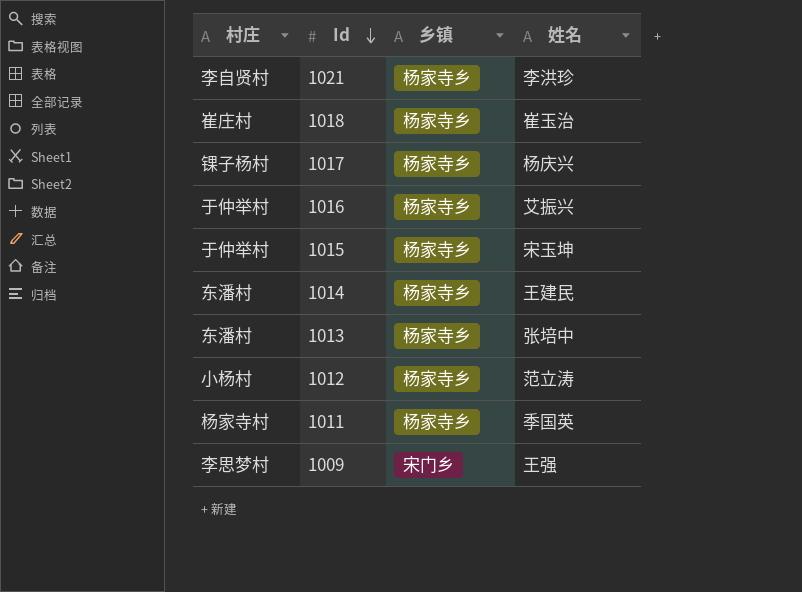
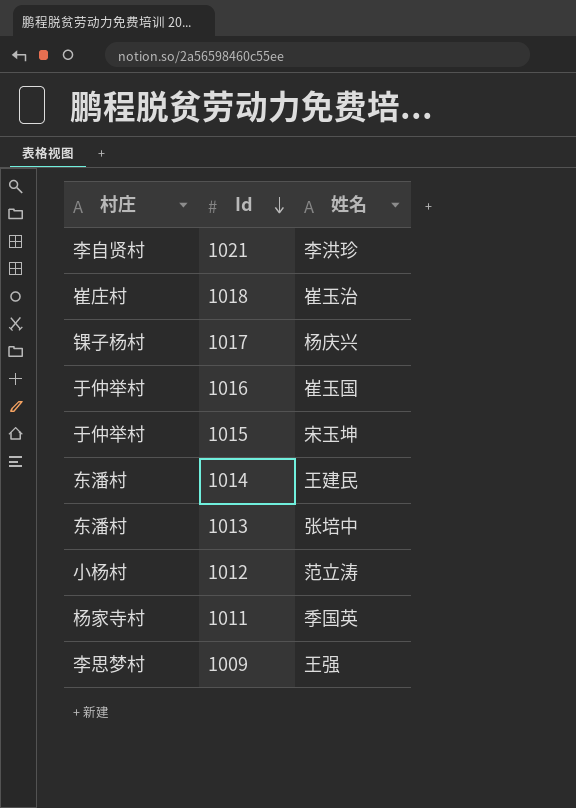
column 乡镇 | position: 3 -> none
1016 | 姓名: 艾振兴 -> 崔玉国

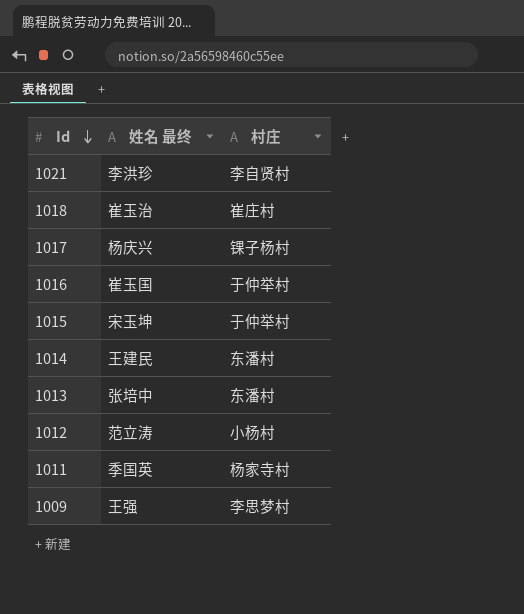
column name: 姓名 -> 姓名 最终
column 村庄 | position: 1 -> 3

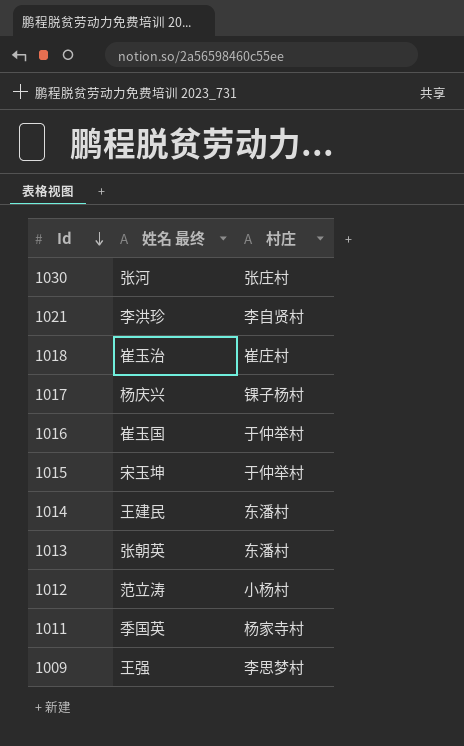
row 1030: none -> 张河 | 张庄村
1013 | 姓名 最终: 张培中 -> 张朝英

